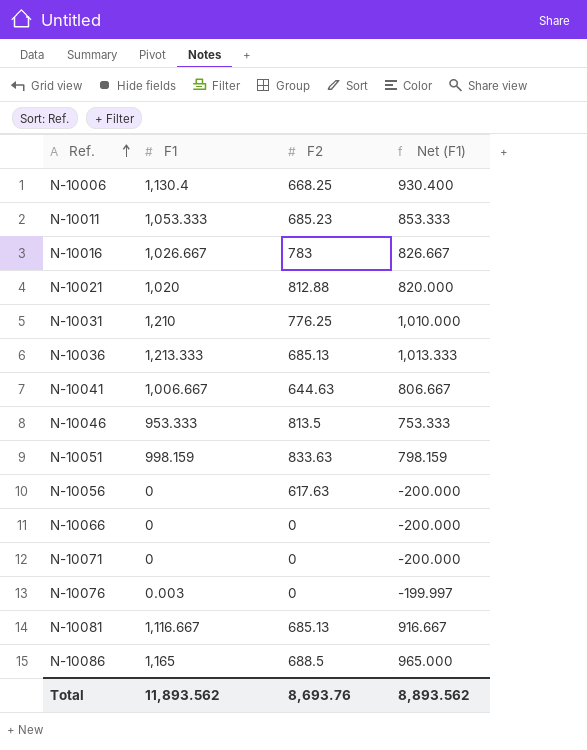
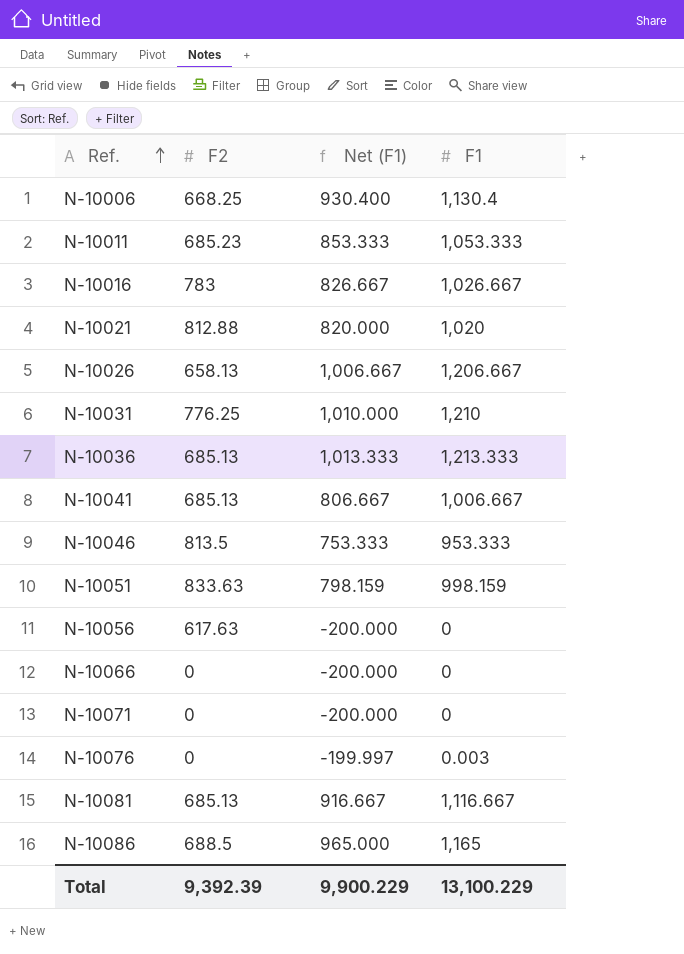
column F1 | position: 2 -> 4
row N-10026: none -> 658.13 | 1,006.667 | 1,206.667
N-10041 | F2: 644.63 -> 685.13
Total | F2: 8,693.76 -> 9,392.39
Total | Net (F1): 8,893.562 -> 9,900.229
Total | F1: 11,893.562 -> 13,100.229

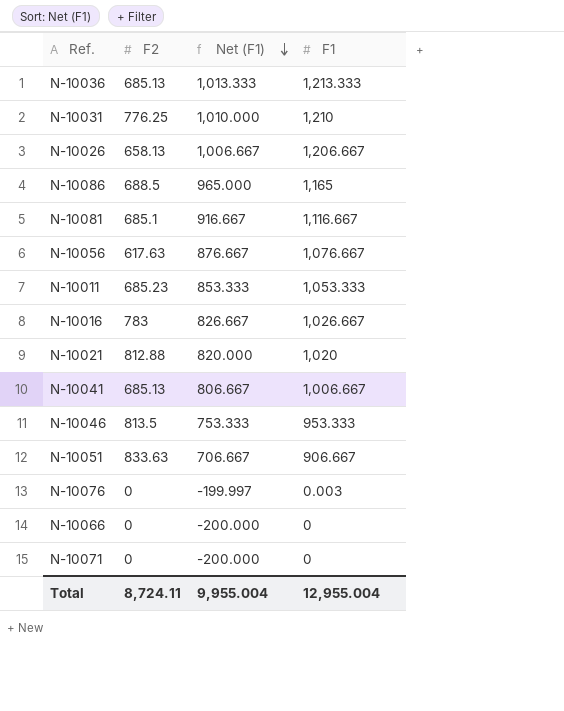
row order: Ref. ascending -> Net (F1) descending
row N-10006: 668.25 | 930.400 | 1,130.4 -> none
N-10081 | F2: 685.13 -> 685.1
N-10056 | Net (F1): -200.000 -> 876.667
N-10056 | F1: 0 -> 1,076.667
N-10051 | Net (F1): 798.159 -> 706.667
N-10051 | F1: 998.159 -> 906.667
Total | F2: 9,392.39 -> 8,724.11
Total | Net (F1): 9,900.229 -> 9,955.004
Total | F1: 13,100.229 -> 12,955.004

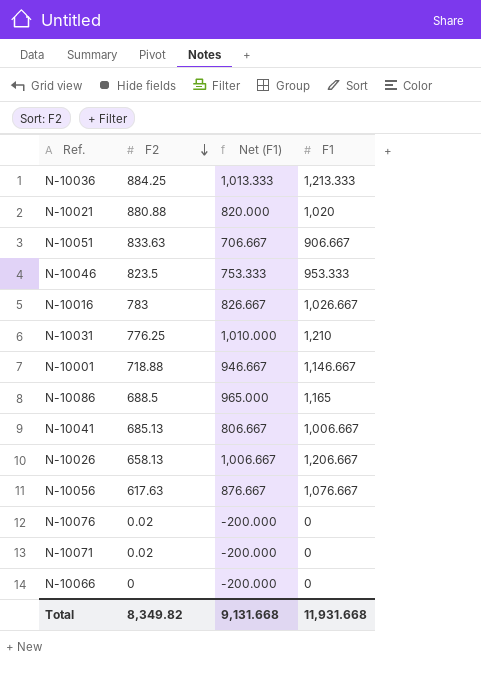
row order: Net (F1) descending -> F2 descending
row N-10081: 685.1 | 916.667 | 1,116.667 -> none
row N-10011: 685.23 | 853.333 | 1,053.333 -> none
N-10036 | F2: 685.13 -> 884.25
N-10021 | F2: 812.88 -> 880.88
N-10046 | F2: 813.5 -> 823.5
row N-10001: none -> 718.88 | 946.667 | 1,146.667
N-10076 | F2: 0 -> 0.02
N-10076 | Net (F1): -199.997 -> -200.000
N-10076 | F1: 0.003 -> 0
N-10071 | F2: 0 -> 0.02
Total | F2: 8,724.11 -> 8,349.82
Total | Net (F1): 9,955.004 -> 9,131.668
Total | F1: 12,955.004 -> 11,931.668

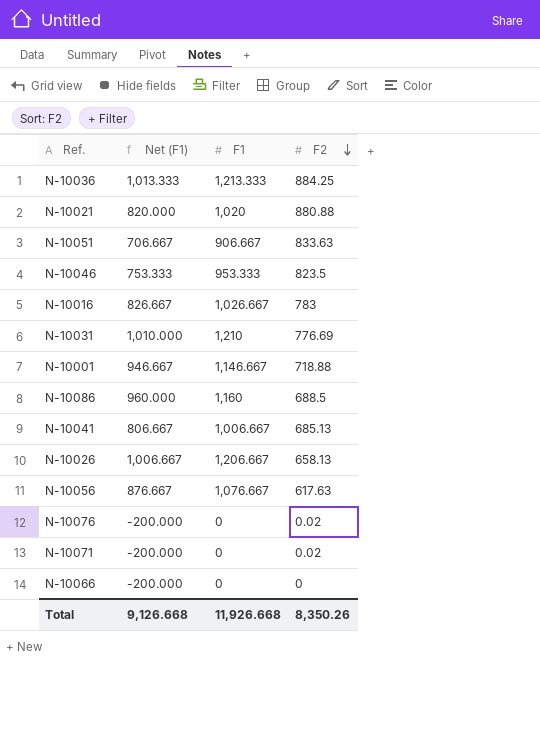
column F2 | position: 2 -> 4
N-10031 | F2: 776.25 -> 776.69
N-10086 | Net (F1): 965.000 -> 960.000
N-10086 | F1: 1,165 -> 1,160
Total | Net (F1): 9,131.668 -> 9,126.668
Total | F1: 11,931.668 -> 11,926.668
Total | F2: 8,349.82 -> 8,350.26

